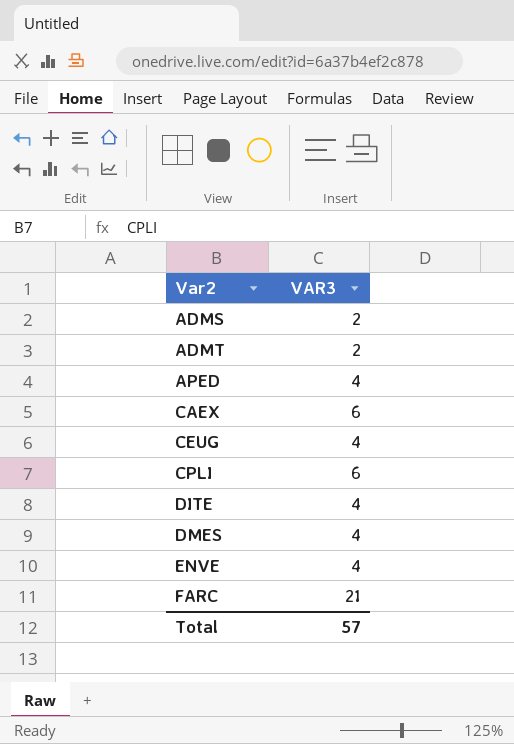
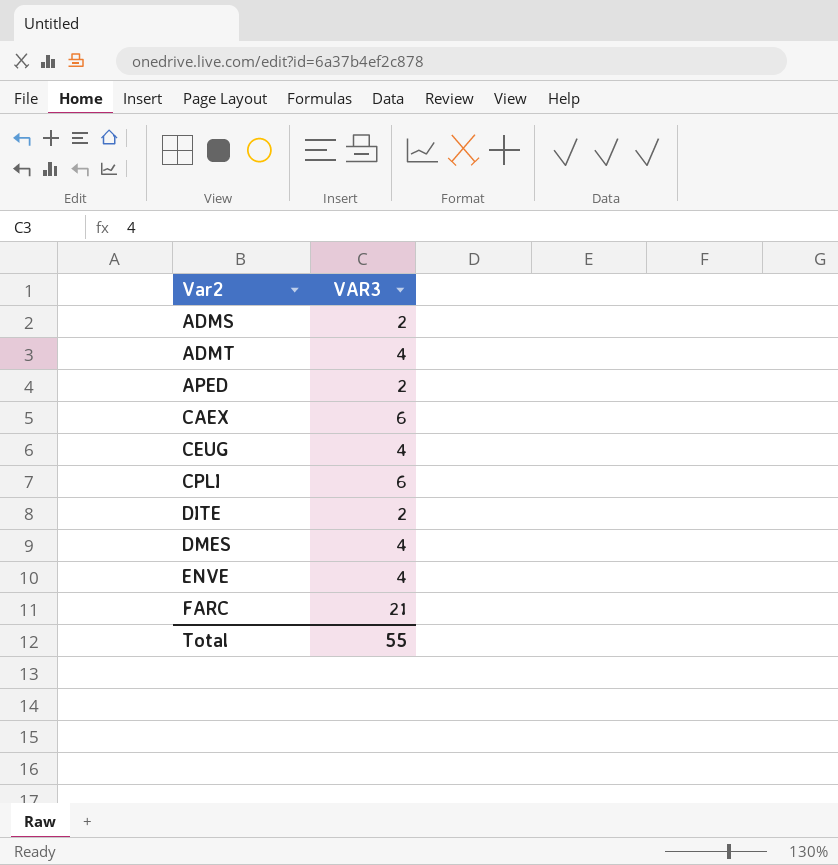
ADMT | VAR3: 2 -> 4
APED | VAR3: 4 -> 2
DITE | VAR3: 4 -> 2
Total | VAR3: 57 -> 55

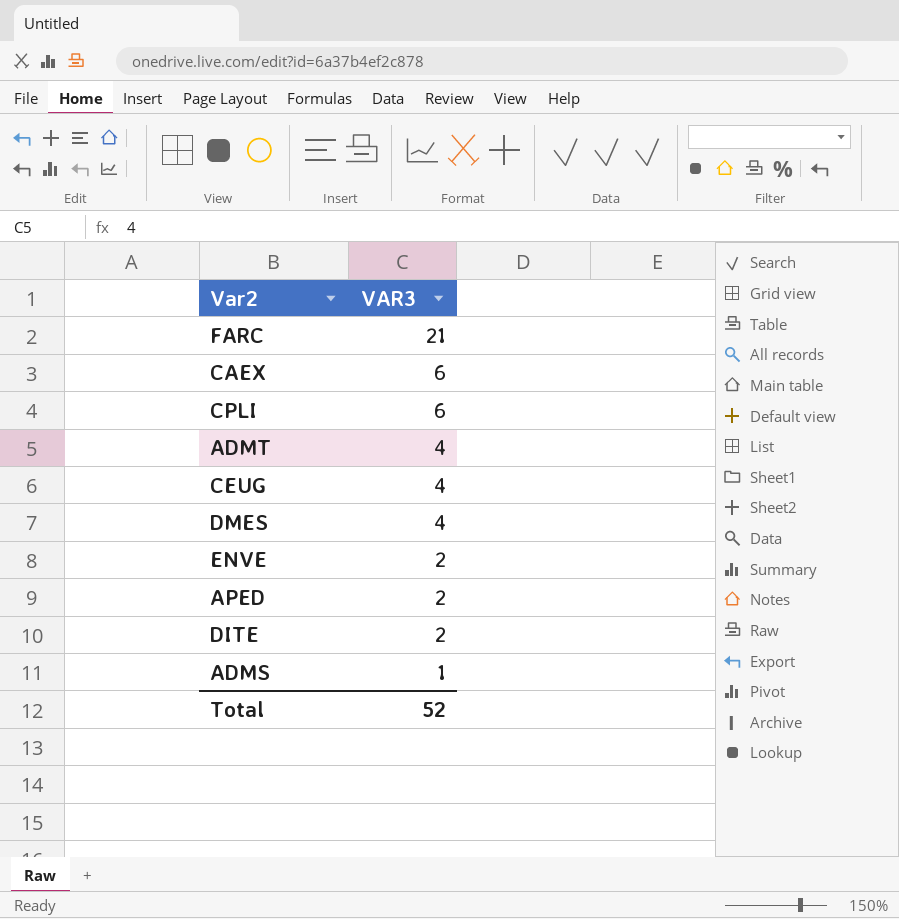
row order: Var2 ascending -> VAR3 descending
ENVE | VAR3: 4 -> 2
ADMS | VAR3: 2 -> 1
Total | VAR3: 55 -> 52

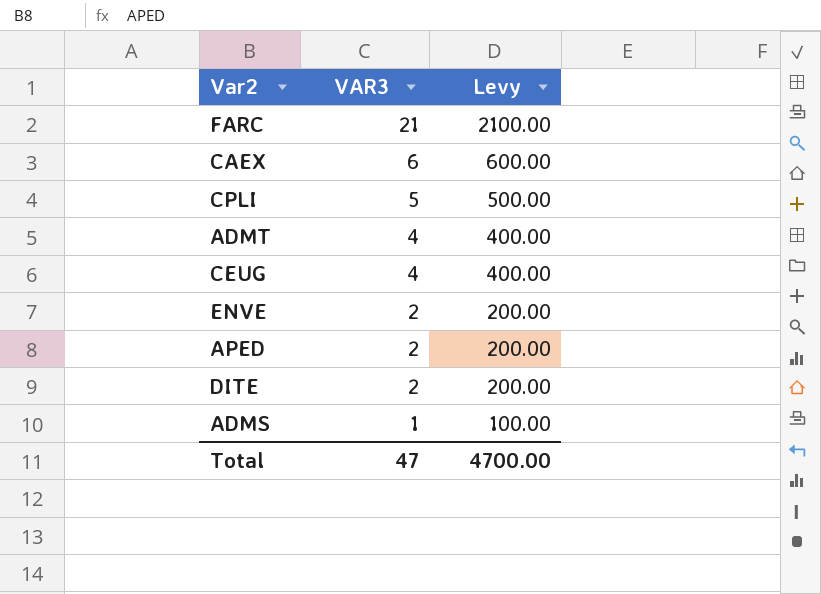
column Levy | formula: none -> [VAR3] * 100
row DMES: 4 -> none
CPLI | VAR3: 6 -> 5
Total | VAR3: 52 -> 47

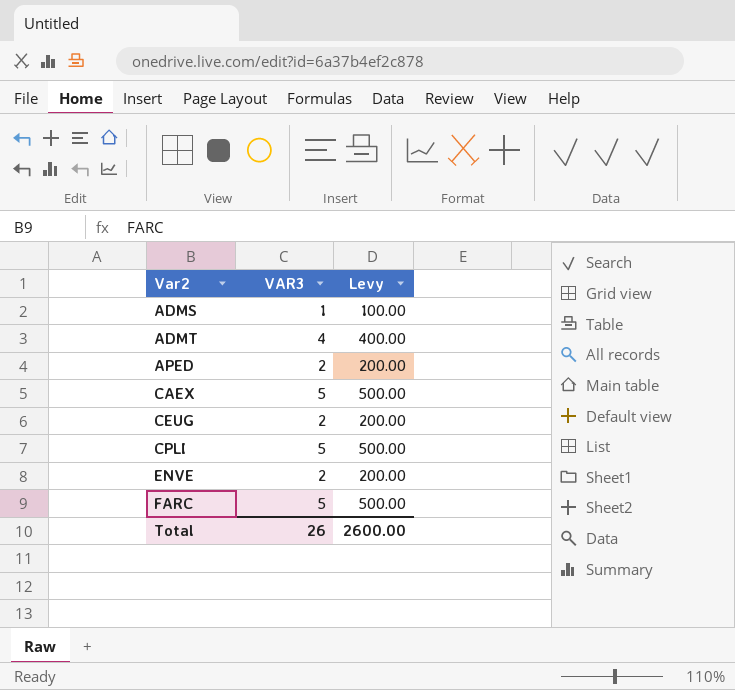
row order: VAR3 descending -> Var2 ascending
row DITE: 2 | 200.00 -> none
CAEX | VAR3: 6 -> 5
CAEX | Levy: 600.00 -> 500.00
CEUG | VAR3: 4 -> 2
CEUG | Levy: 400.00 -> 200.00
FARC | VAR3: 21 -> 5
FARC | Levy: 2100.00 -> 500.00
Total | VAR3: 47 -> 26
Total | Levy: 4700.00 -> 2600.00

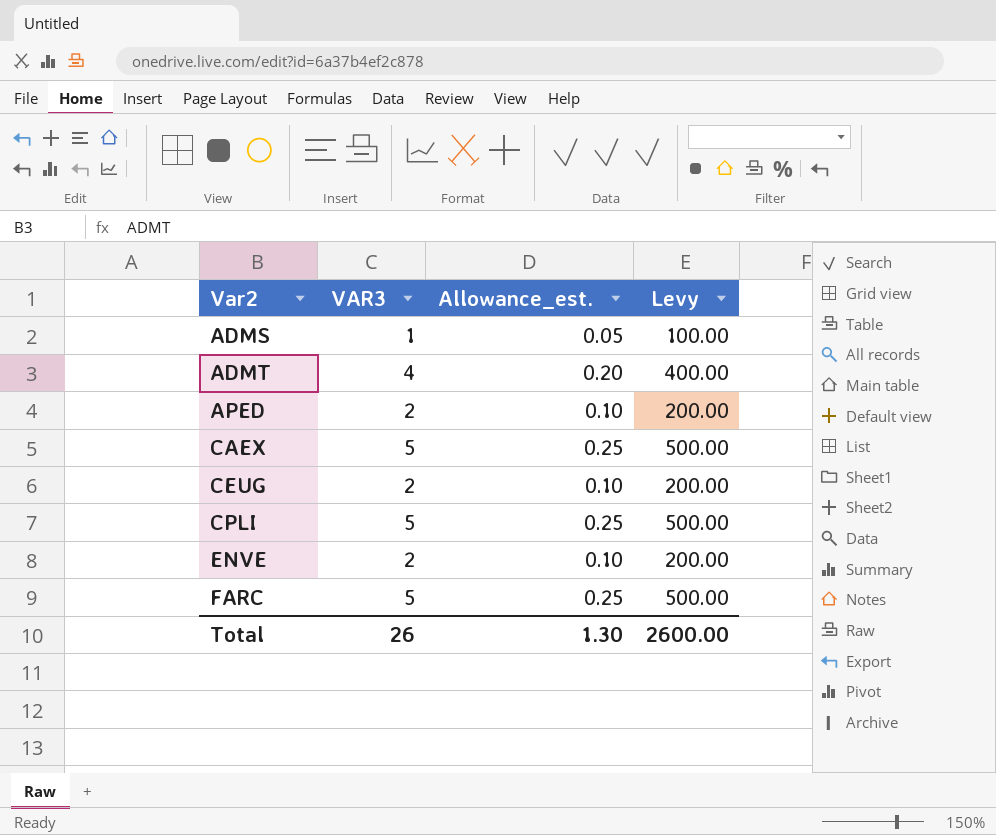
column Allowance_est. | formula: none -> [VAR3] * 0.05

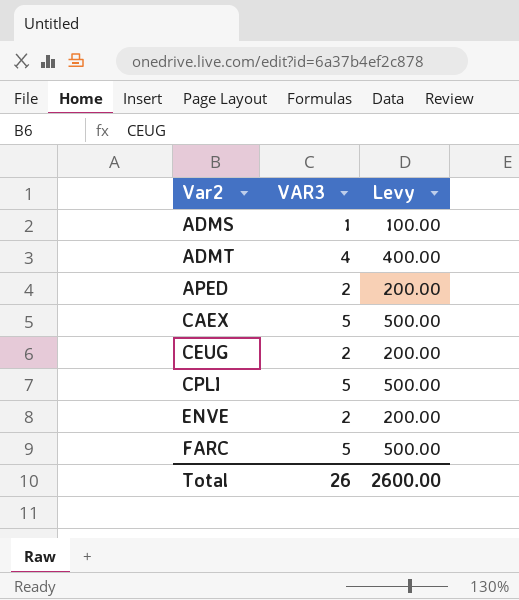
column Allowance_est. | formula: [VAR3] * 0.05 -> none

